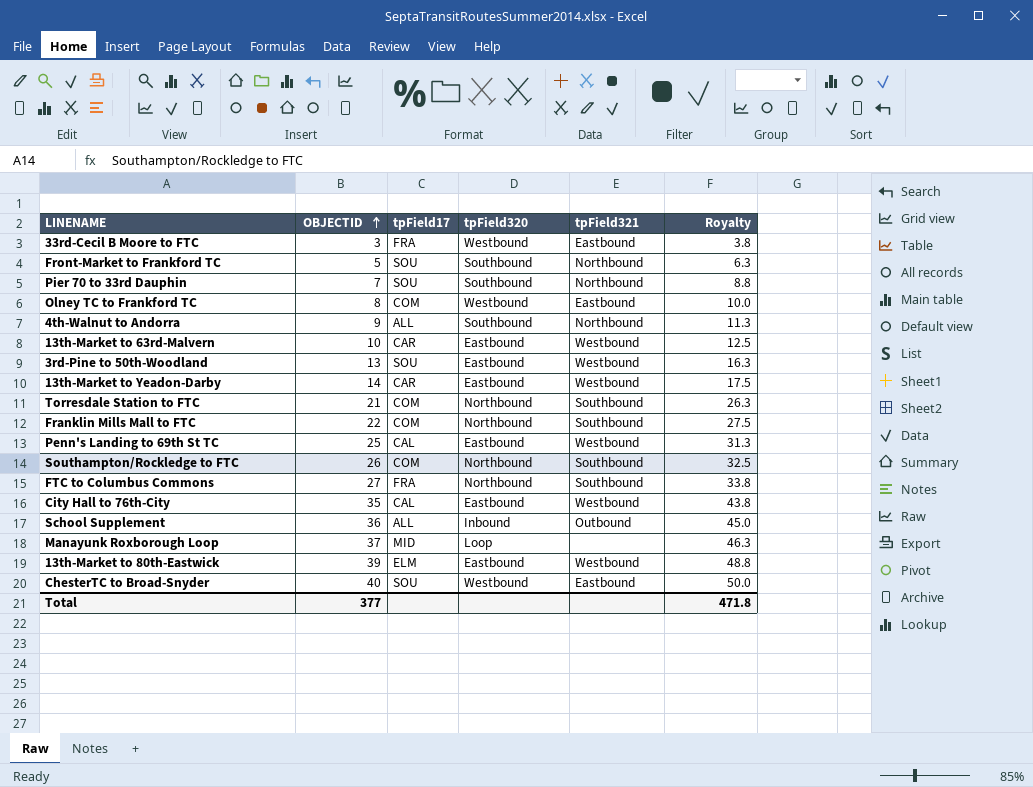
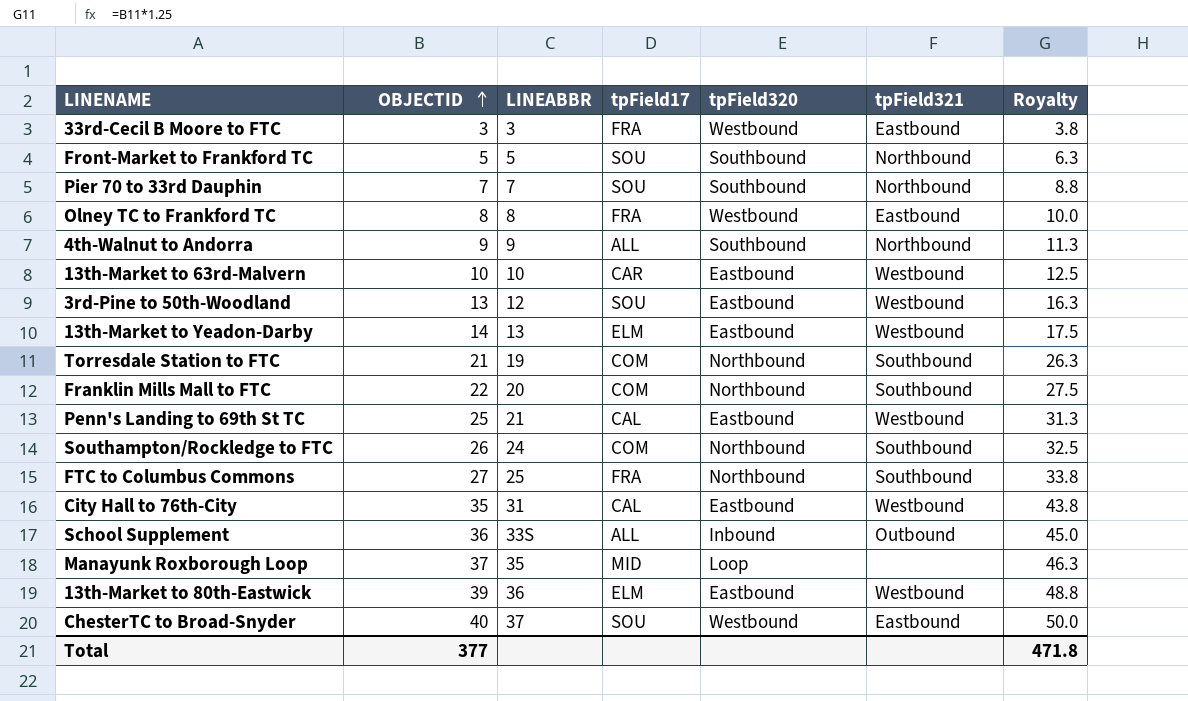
column LINEABBR | position: none -> 3
Olney TC to Frankford TC | tpField17: COM -> FRA
13th-Market to Yeadon-Darby | tpField17: CAR -> ELM

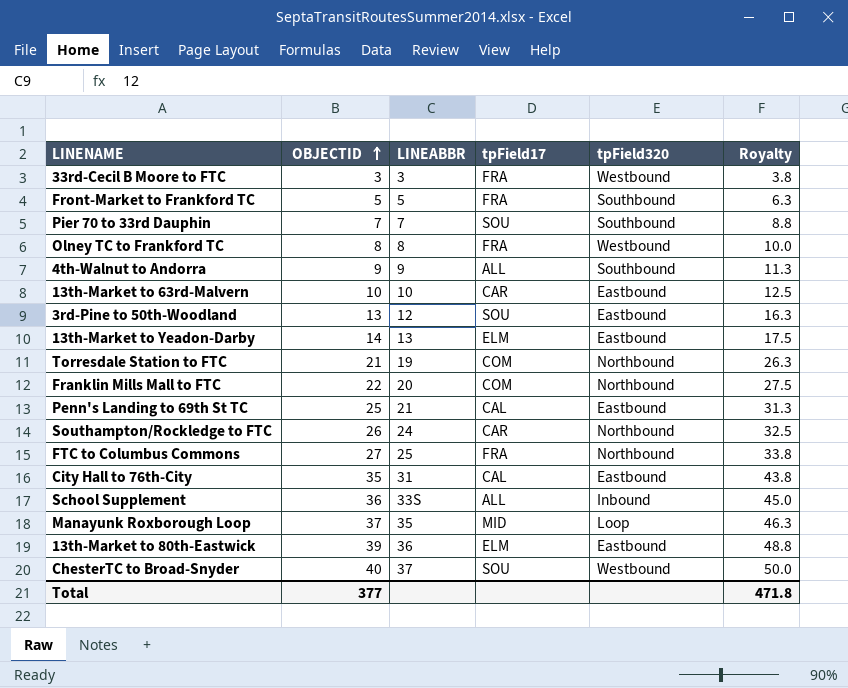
column tpField321 | position: 6 -> none
Front-Market to Frankford TC | tpField17: SOU -> FRA
Southampton/Rockledge to FTC | tpField17: COM -> CAR

